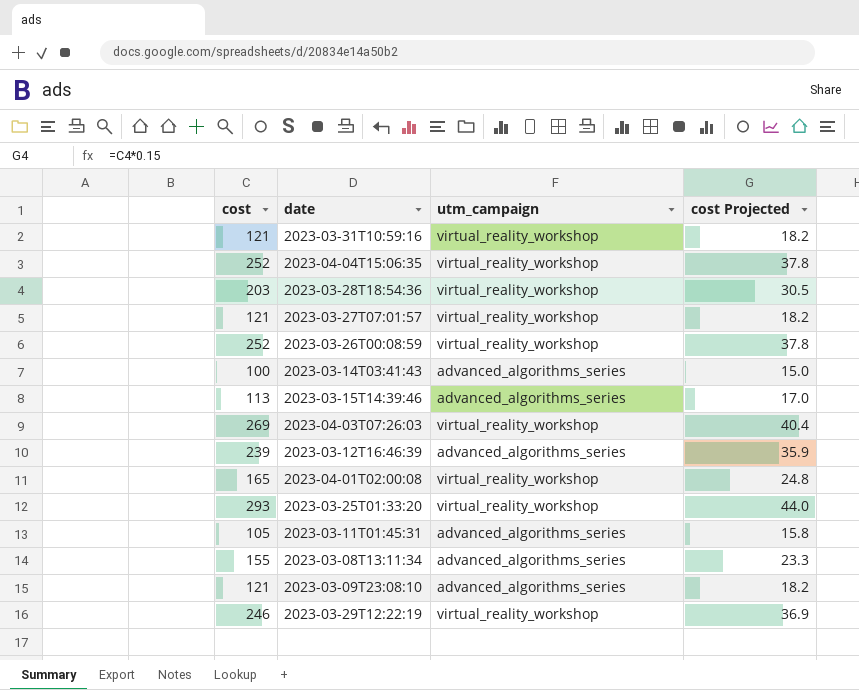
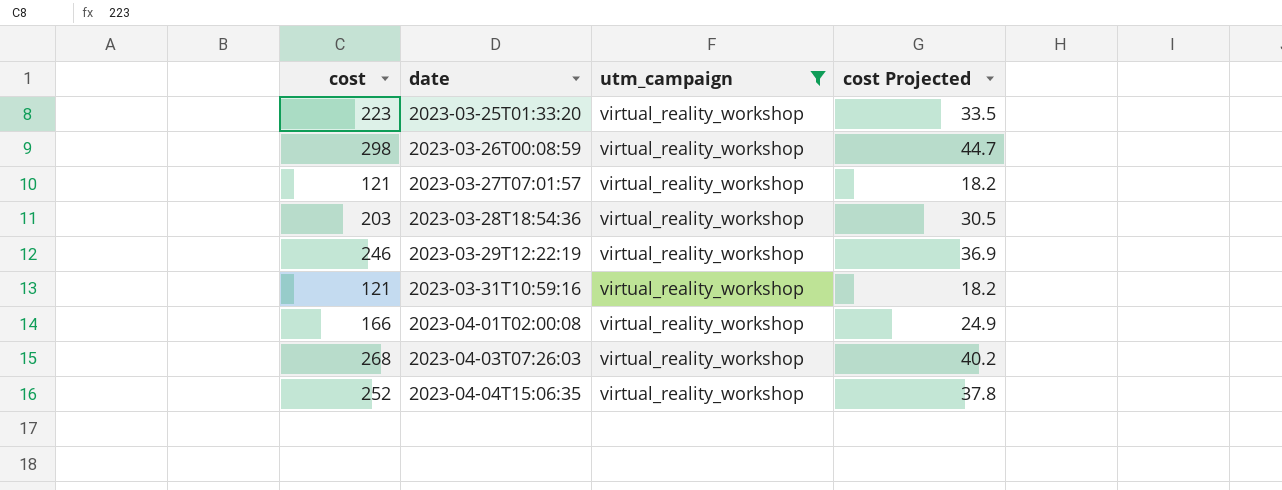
filter: none -> utm_campaign = virtual_reality_workshop
row order: none -> date ascending
2023-03-25T01:33:20 | cost: 293 -> 223
2023-03-25T01:33:20 | cost Projected: 44.0 -> 33.5
2023-03-26T00:08:59 | cost: 252 -> 298
2023-03-26T00:08:59 | cost Projected: 37.8 -> 44.7
2023-04-01T02:00:08 | cost: 165 -> 166
2023-04-01T02:00:08 | cost Projected: 24.8 -> 24.9
2023-04-03T07:26:03 | cost: 269 -> 268
2023-04-03T07:26:03 | cost Projected: 40.4 -> 40.2

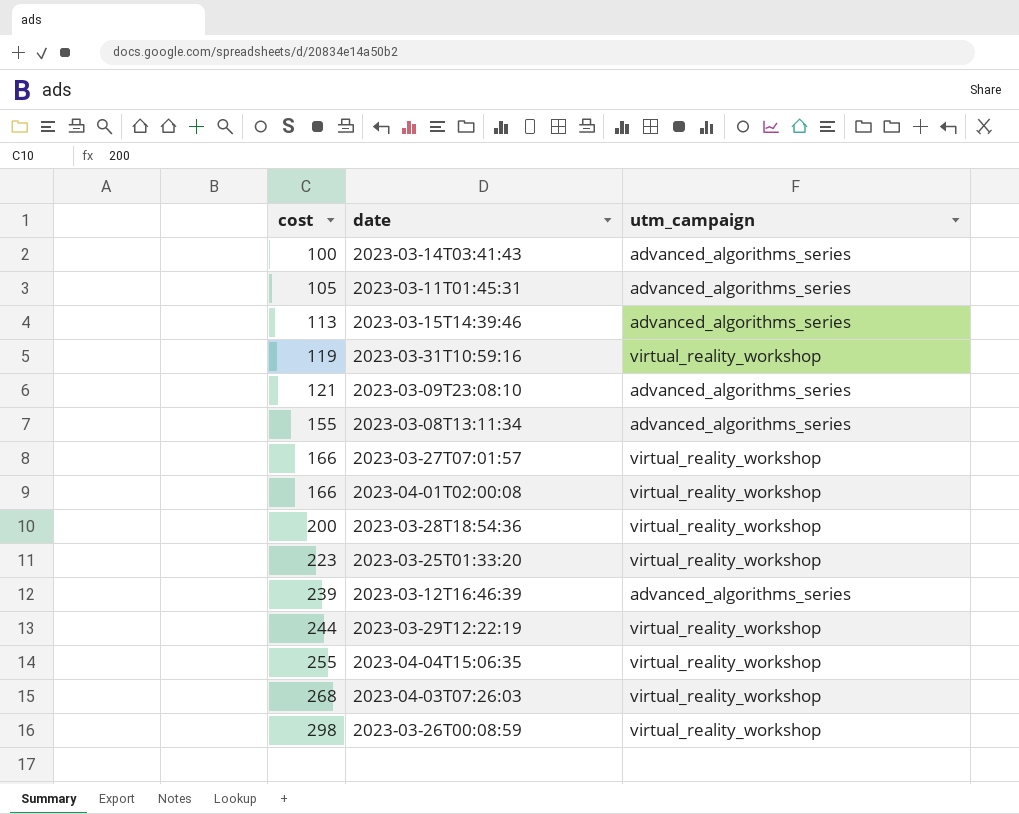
filter: utm_campaign = virtual_reality_workshop -> none
row order: date ascending -> cost ascending
column cost Projected | formula: [cost] * 0.15 -> none
2023-03-31T10:59:16 | cost: 121 -> 119
2023-03-27T07:01:57 | cost: 121 -> 166
2023-03-28T18:54:36 | cost: 203 -> 200
2023-03-29T12:22:19 | cost: 246 -> 244
2023-04-04T15:06:35 | cost: 252 -> 255

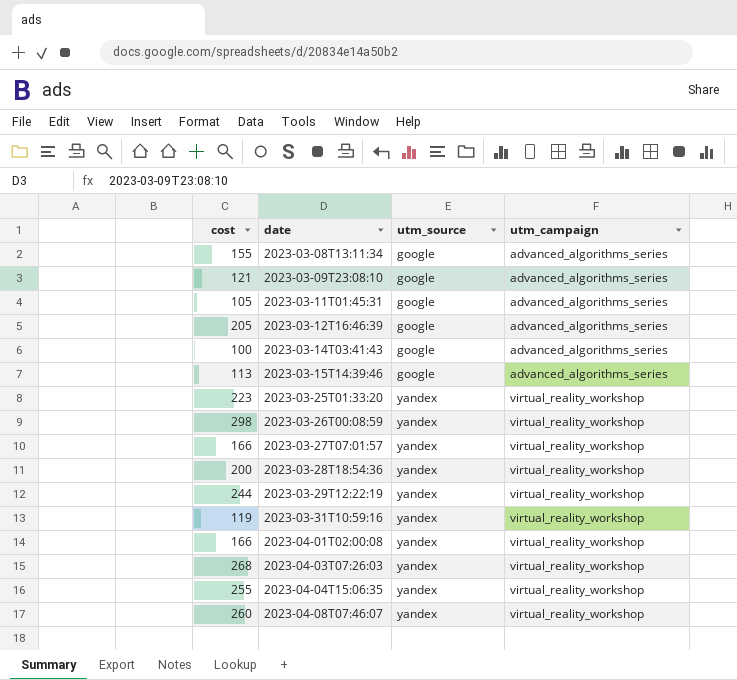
row order: cost ascending -> date ascending
column utm_source | position: none -> 3
2023-03-12T16:46:39 | cost: 239 -> 205
row 2023-04-08T07:46:07: none -> 260 | yandex | virtual_reality_workshop

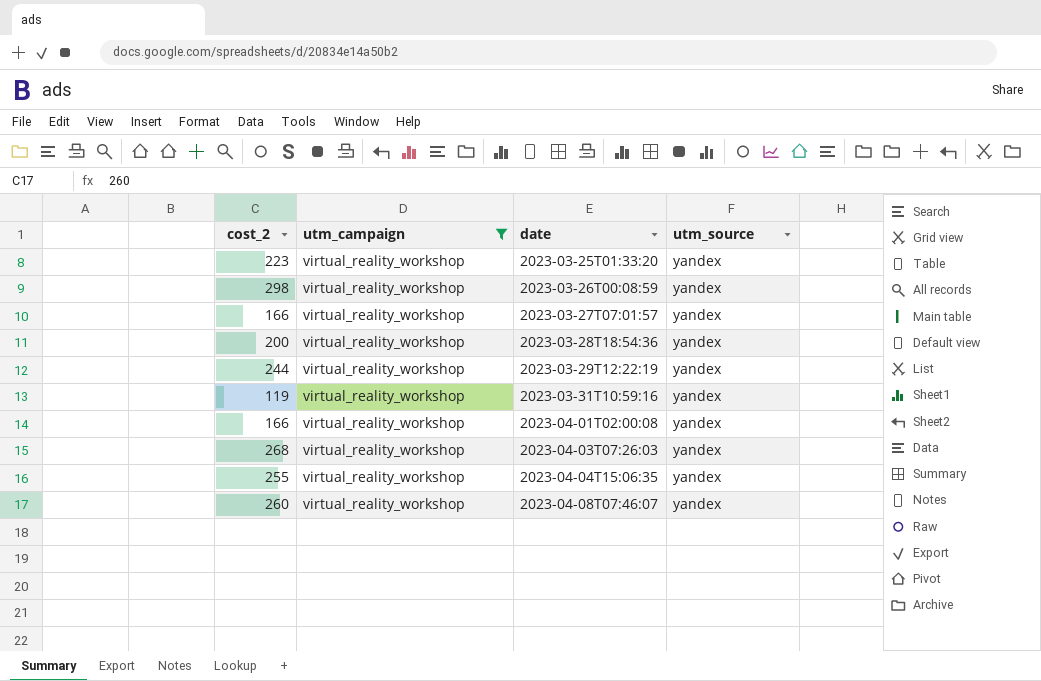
filter: none -> utm_campaign = virtual_reality_workshop
column name: cost -> cost_2
column utm_campaign | position: 4 -> 2

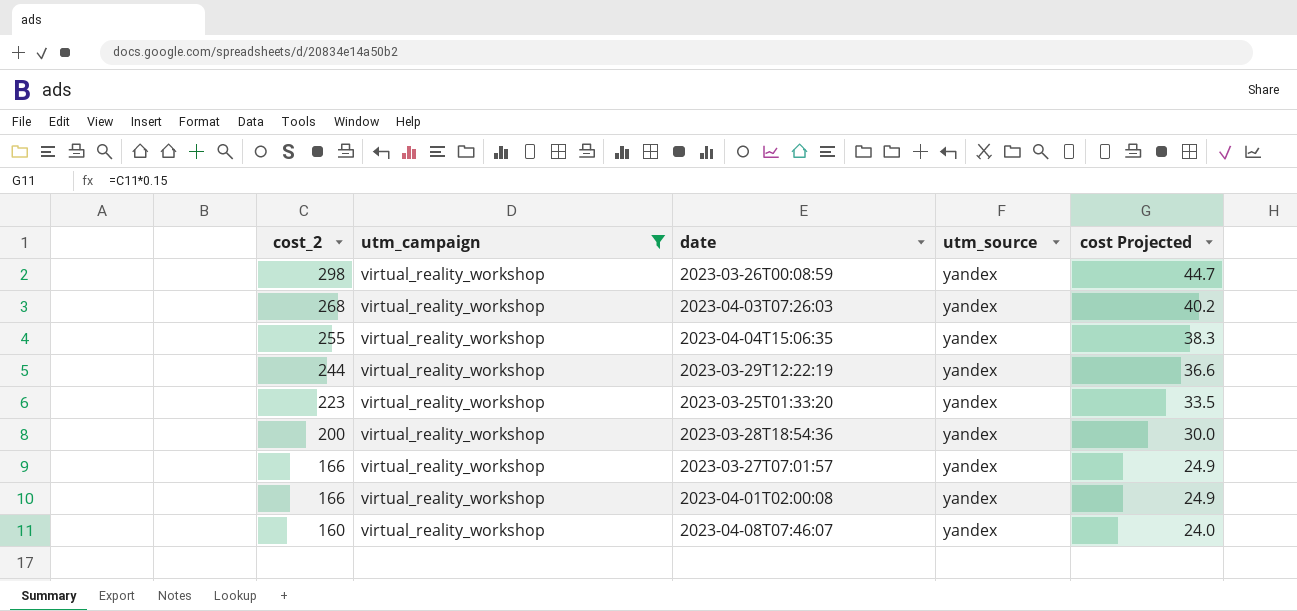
row order: date ascending -> cost_2 descending
column cost Projected | formula: none -> [cost_2] * 0.15
row 2023-03-31T10:59:16: 119 | virtual_reality_workshop | yandex -> none
2023-04-08T07:46:07 | cost_2: 260 -> 160

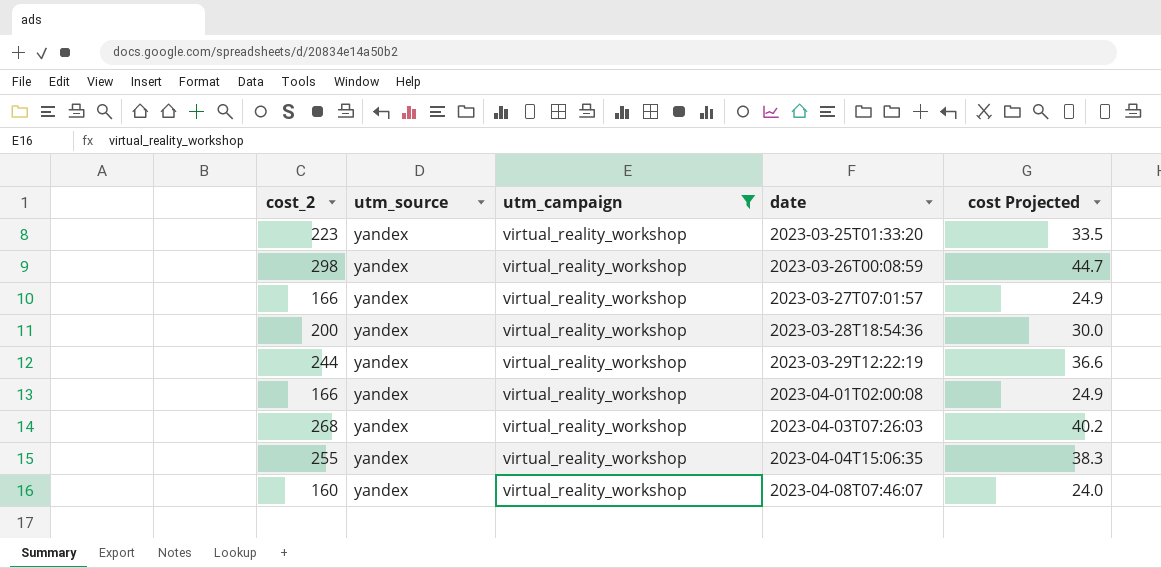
row order: cost_2 descending -> date ascending
column utm_source | position: 4 -> 2

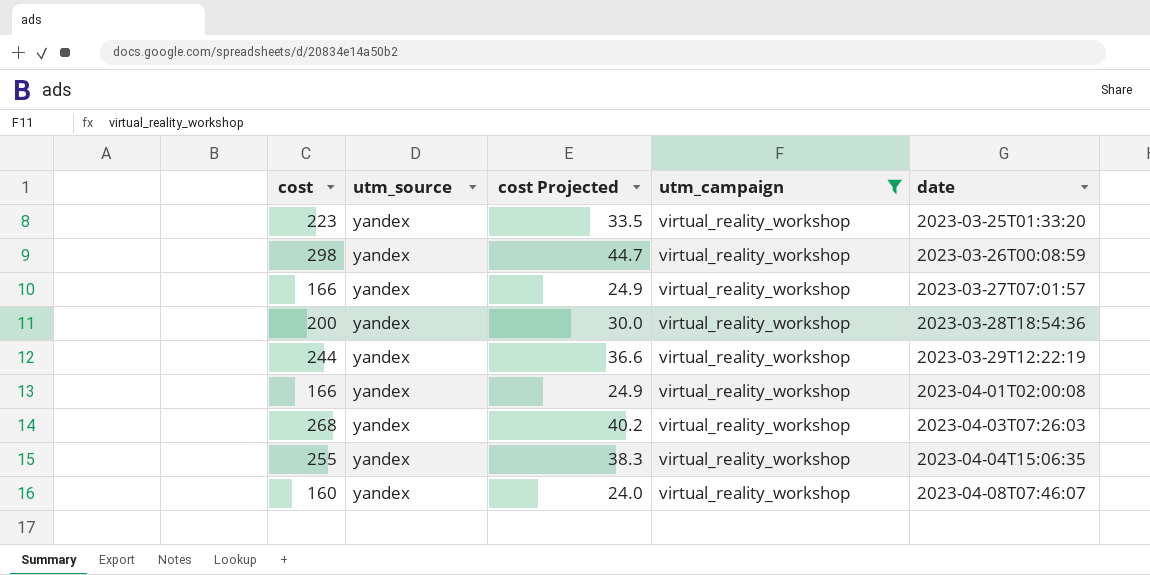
column name: cost_2 -> cost
column cost Projected | position: 5 -> 3

